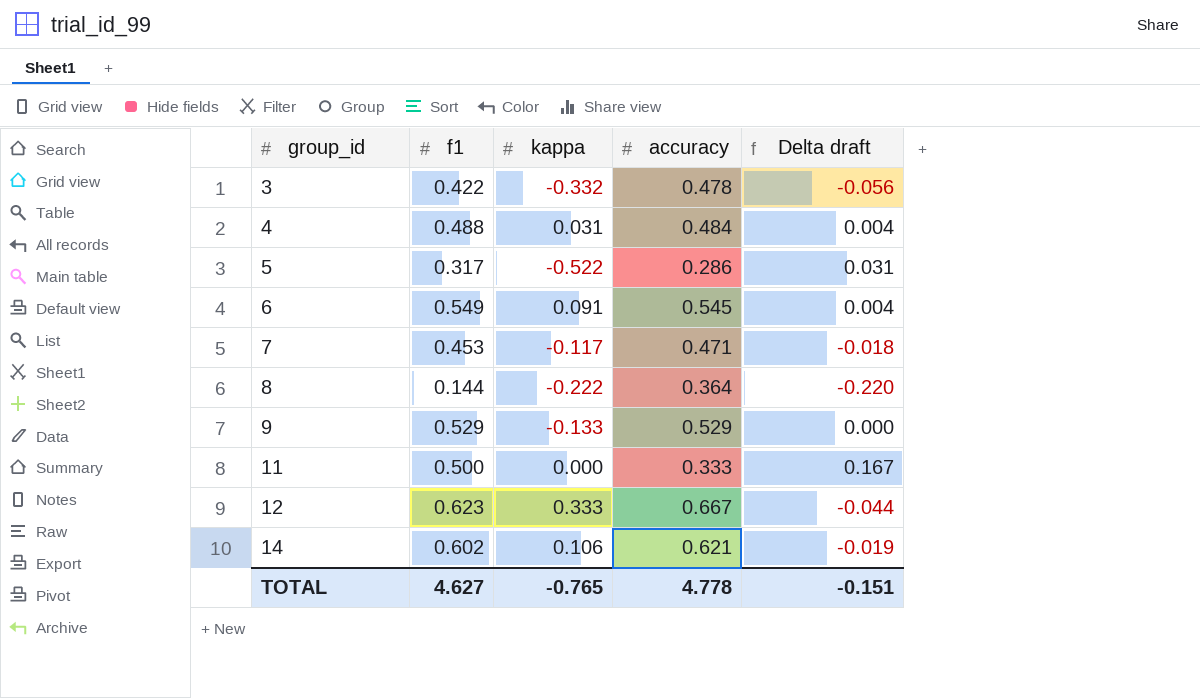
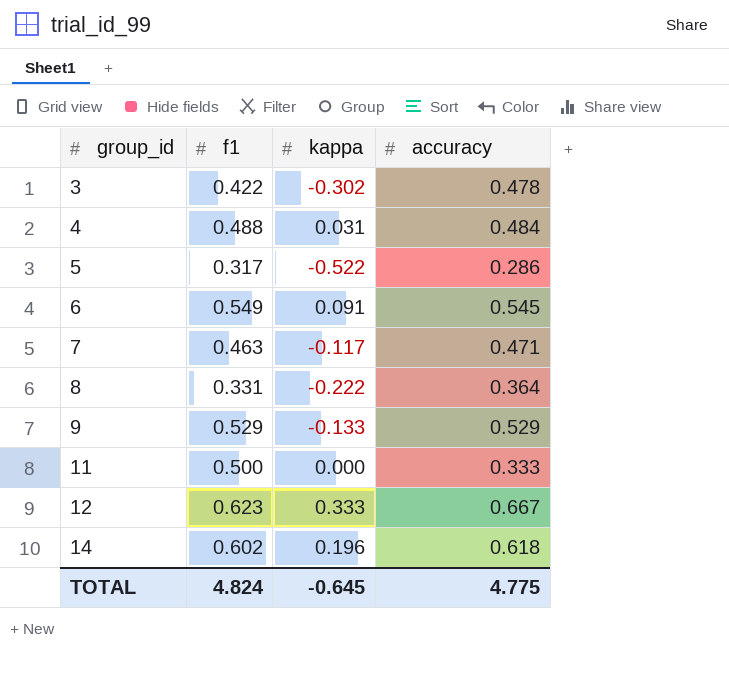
column Delta draft | formula: [f1] - [accuracy] -> none
3 | kappa: -0.332 -> -0.302
7 | f1: 0.453 -> 0.463
8 | f1: 0.144 -> 0.331
14 | kappa: 0.106 -> 0.196
14 | accuracy: 0.621 -> 0.618
TOTAL | f1: 4.627 -> 4.824
TOTAL | kappa: -0.765 -> -0.645
TOTAL | accuracy: 4.778 -> 4.775

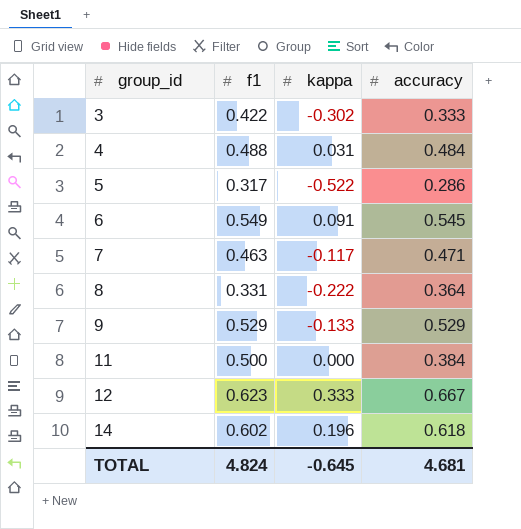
3 | accuracy: 0.478 -> 0.333
11 | accuracy: 0.333 -> 0.384
TOTAL | accuracy: 4.775 -> 4.681

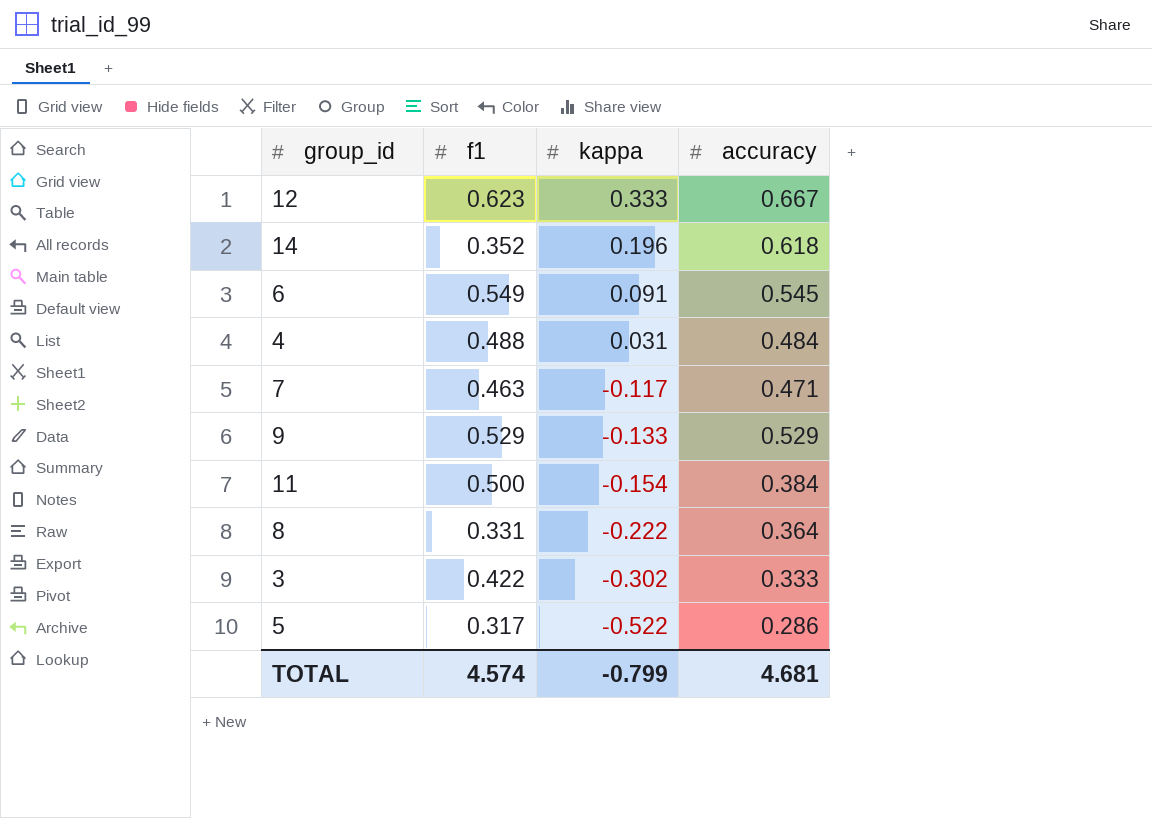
row order: group_id ascending -> kappa descending
14 | f1: 0.602 -> 0.352
11 | kappa: 0.000 -> -0.154
TOTAL | f1: 4.824 -> 4.574
TOTAL | kappa: -0.645 -> -0.799

